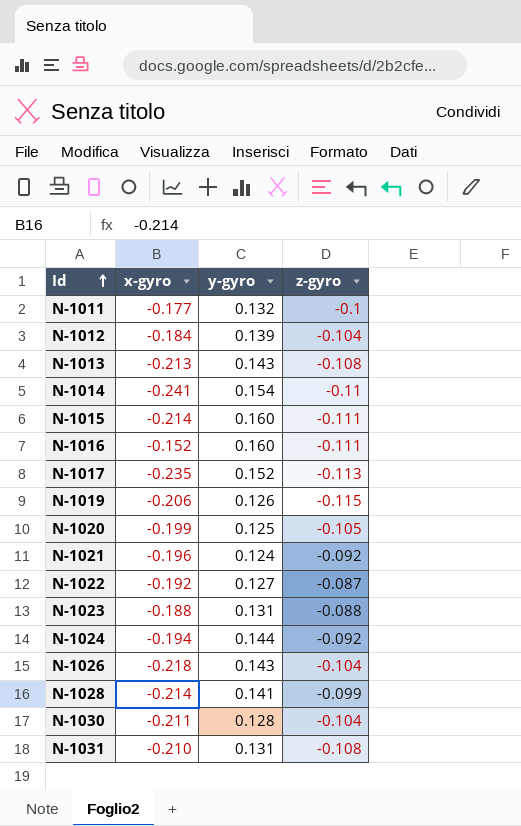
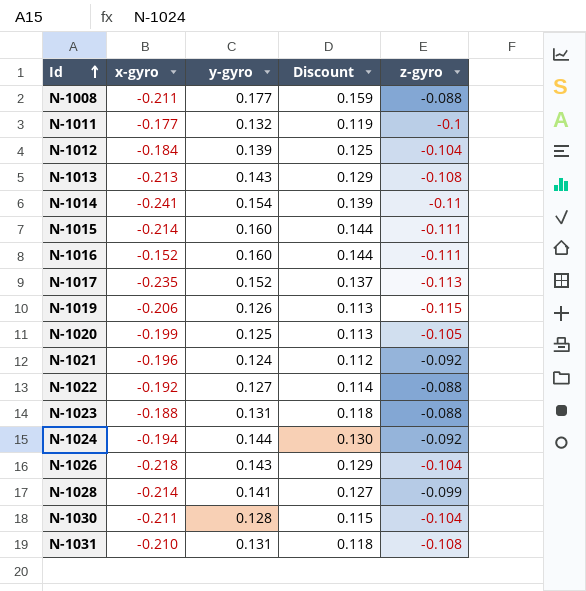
column Discount | formula: none -> [y-gyro] * 0.9
row N-1008: none -> -0.211 | 0.177 | 0.159 | -0.088
N-1022 | z-gyro: -0.087 -> -0.088

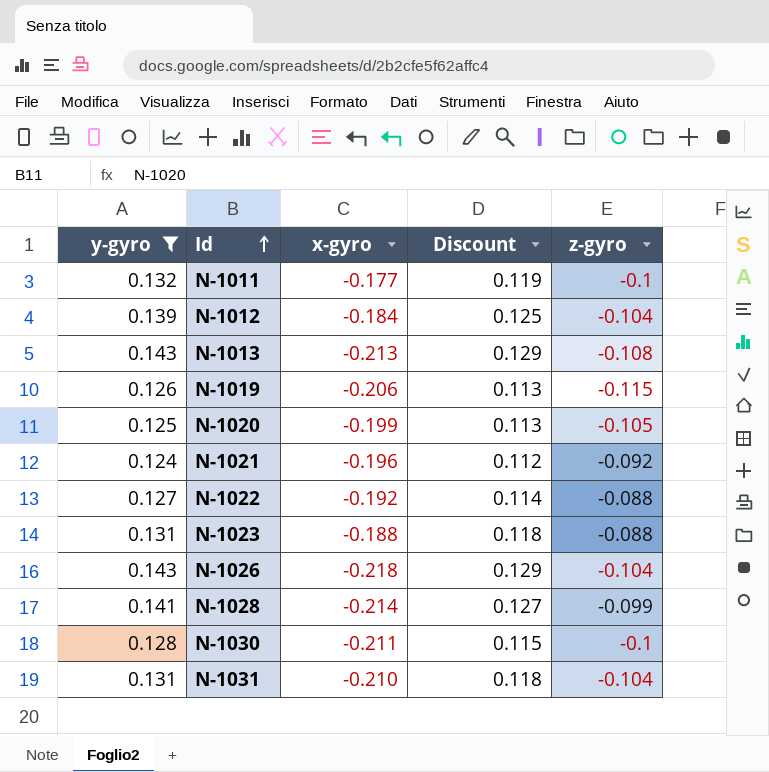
filter: none -> y-gyro <= 0.143
column y-gyro | position: 3 -> 1
N-1030 | z-gyro: -0.104 -> -0.1
N-1031 | z-gyro: -0.108 -> -0.104

